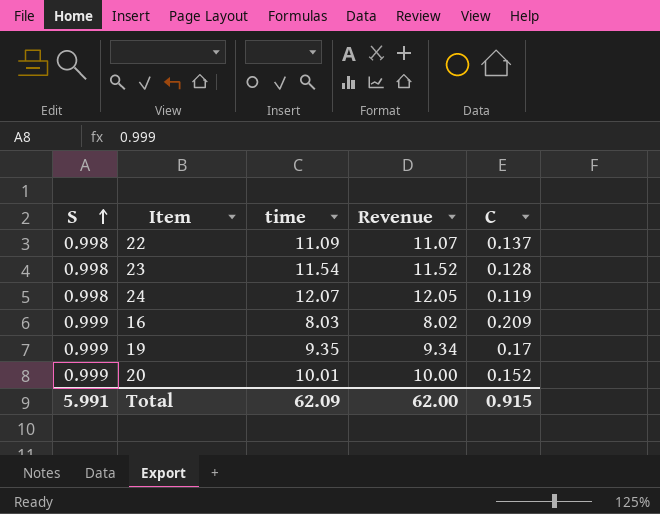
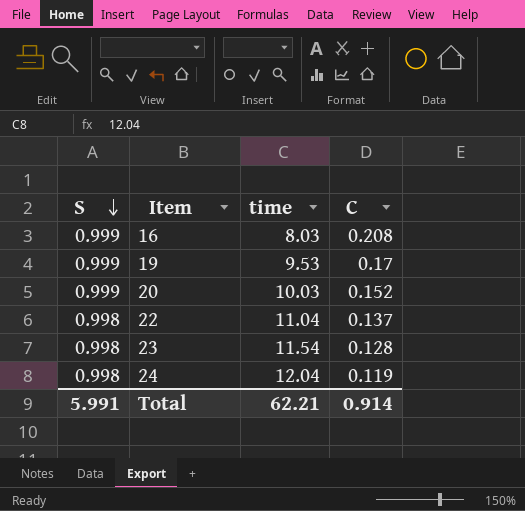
row order: S ascending -> S descending
column Revenue | formula: [S] * [time] -> none
16 | C: 0.209 -> 0.208
19 | time: 9.35 -> 9.53
20 | time: 10.01 -> 10.03
22 | time: 11.09 -> 11.04
24 | time: 12.07 -> 12.04
Total | time: 62.09 -> 62.21
Total | C: 0.915 -> 0.914

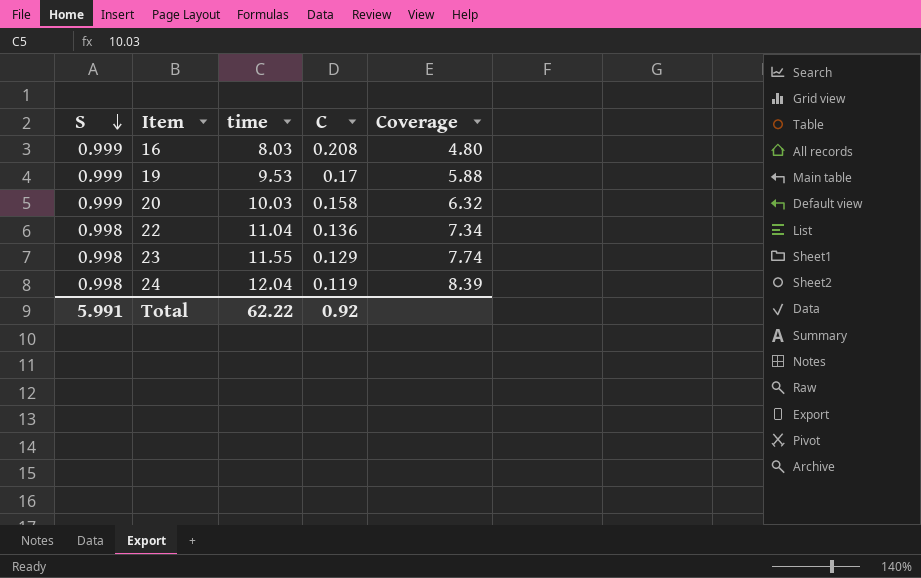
column Coverage | formula: none -> [S] / [C]
20 | C: 0.152 -> 0.158
22 | C: 0.137 -> 0.136
23 | time: 11.54 -> 11.55
23 | C: 0.128 -> 0.129
Total | time: 62.21 -> 62.22
Total | C: 0.914 -> 0.92

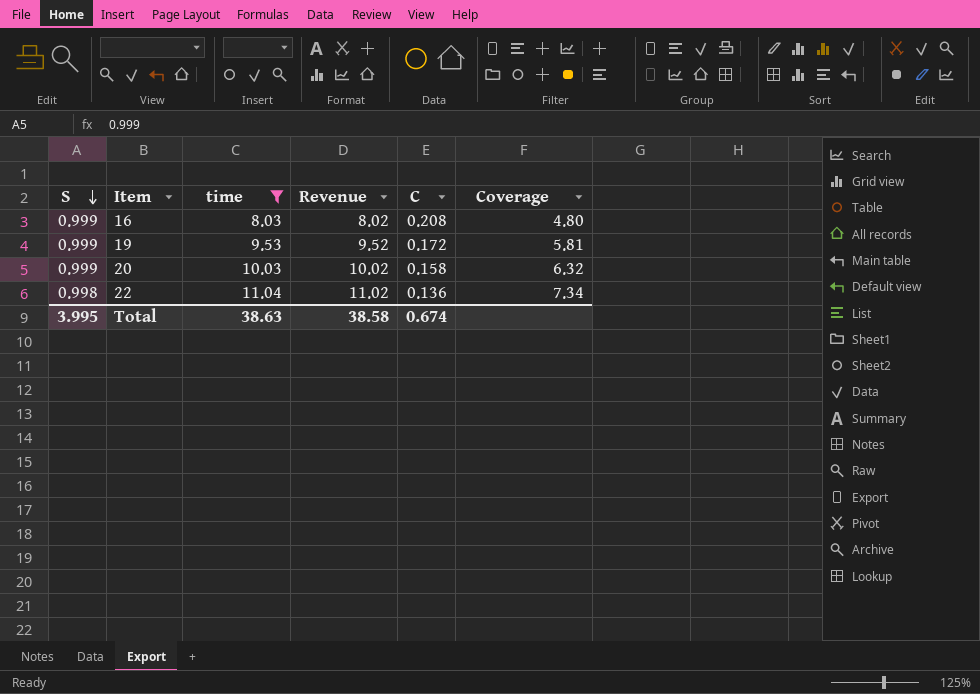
filter: none -> time <= 11.04
column Revenue | formula: none -> [S] * [time]
19 | C: 0.17 -> 0.172
19 | Coverage: 5.88 -> 5.81
Total | S: 5.991 -> 3.995
Total | time: 62.22 -> 38.63
Total | C: 0.92 -> 0.674

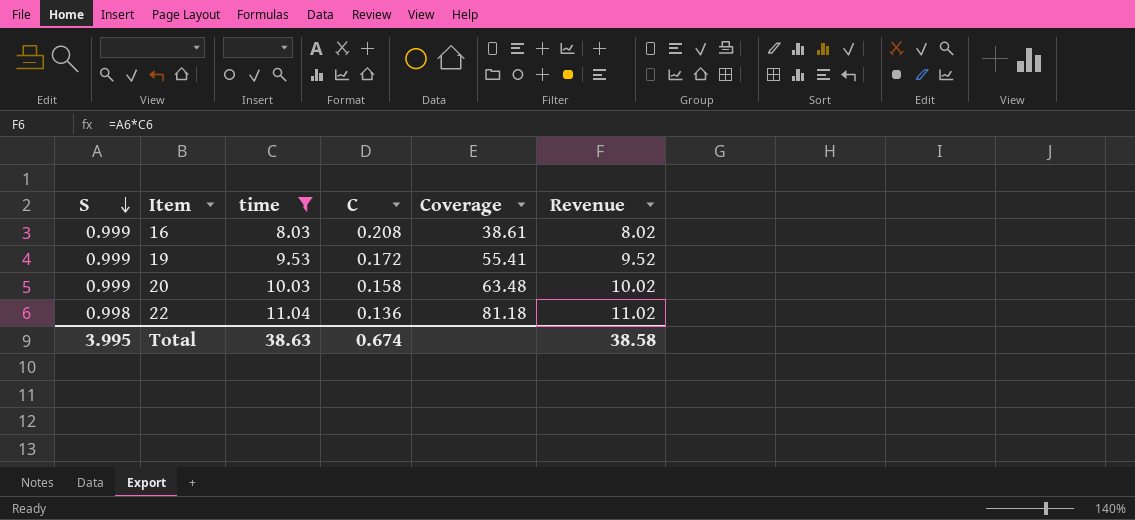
column Coverage | formula: [S] / [C] -> [time] / [C]
column Revenue | position: 4 -> 6

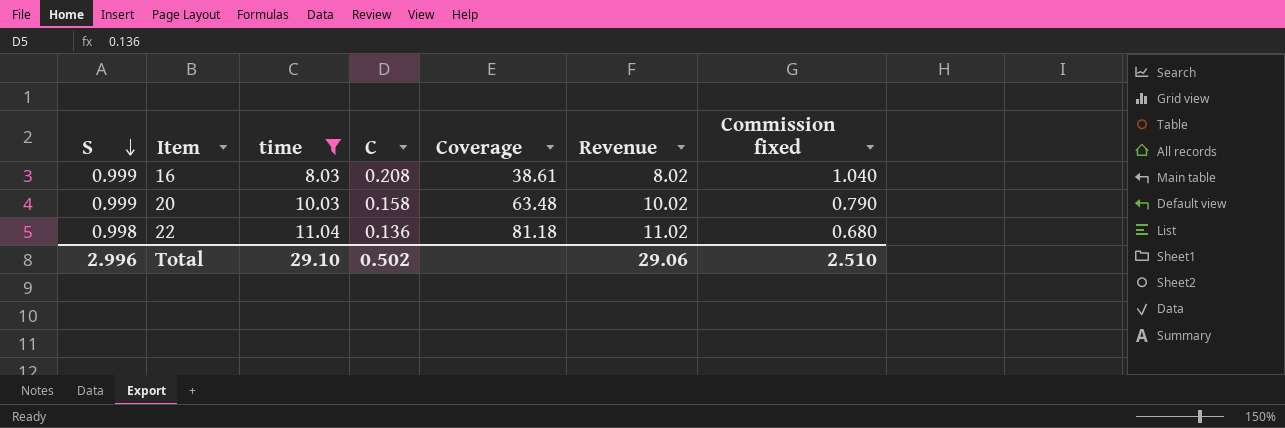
column Commission fixed | formula: none -> [C] * 5
row 19: 0.999 | 9.53 | 0.172 | 55.41 | 9.52 -> none
Total | S: 3.995 -> 2.996
Total | time: 38.63 -> 29.10
Total | C: 0.674 -> 0.502
Total | Revenue: 38.58 -> 29.06

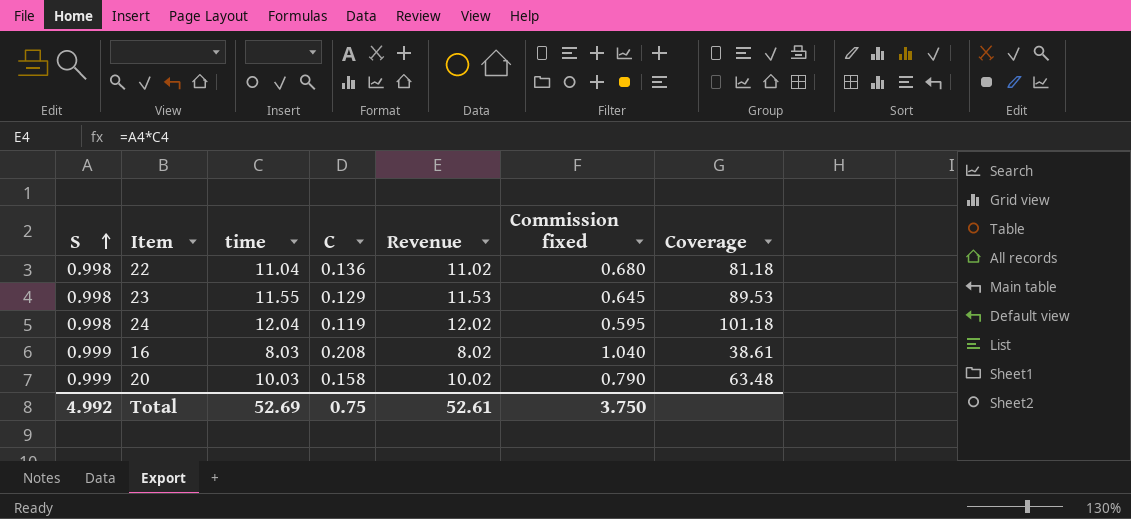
filter: time <= 11.04 -> none
row order: S descending -> S ascending
column Coverage | position: 5 -> 7
Total | S: 2.996 -> 4.992
Total | time: 29.10 -> 52.69
Total | C: 0.502 -> 0.75
Total | Revenue: 29.06 -> 52.61
Total | Commission fixed: 2.510 -> 3.750

